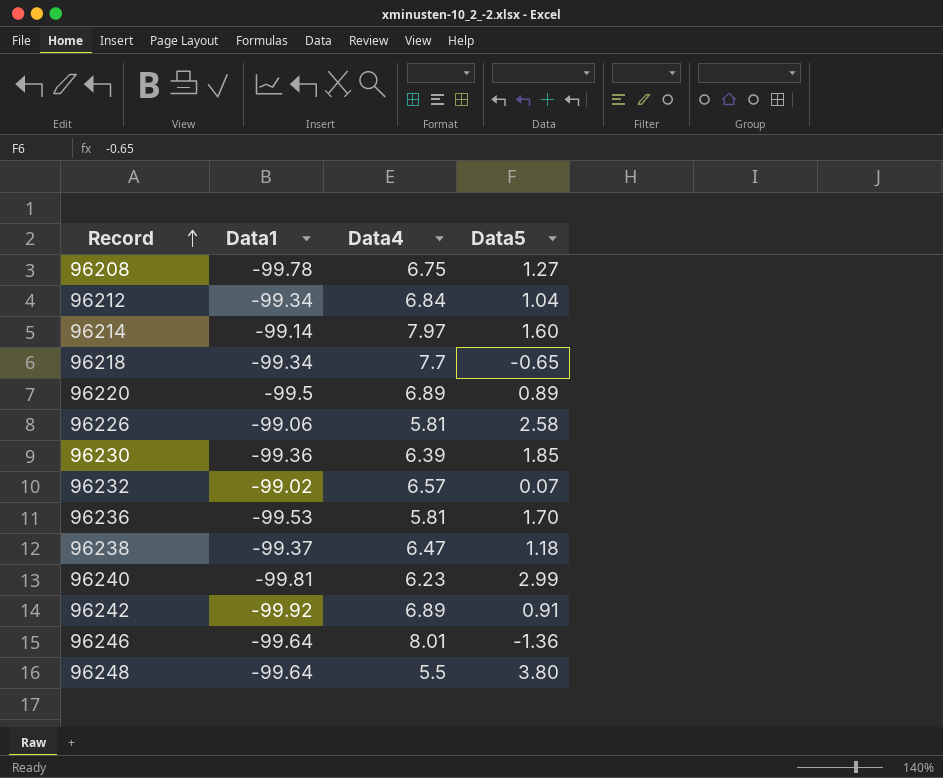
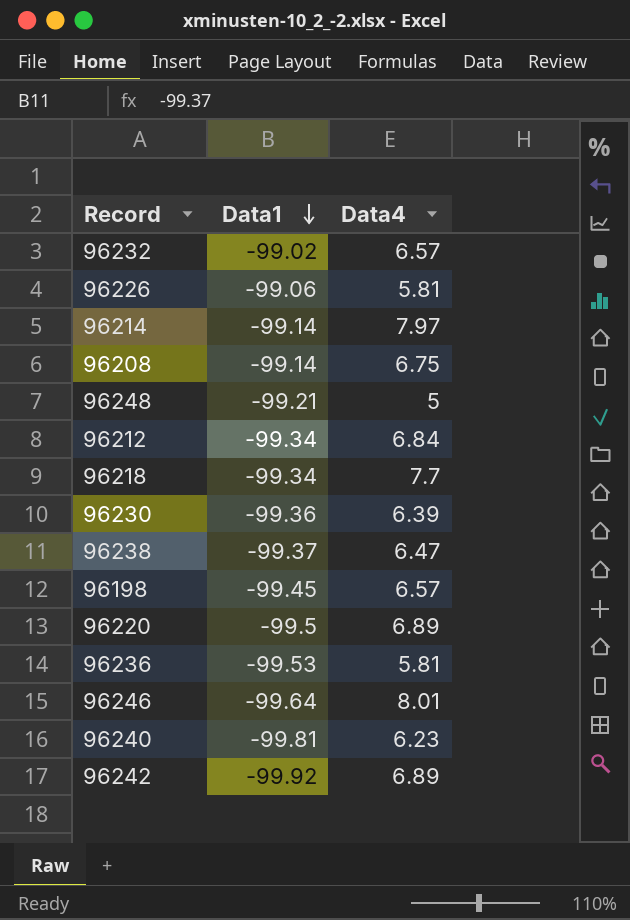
row order: Record ascending -> Data1 descending
column Data5 | position: 4 -> none
96208 | Data1: -99.78 -> -99.14
96248 | Data1: -99.64 -> -99.21
96248 | Data4: 5.5 -> 5
row 96198: none -> -99.45 | 6.57

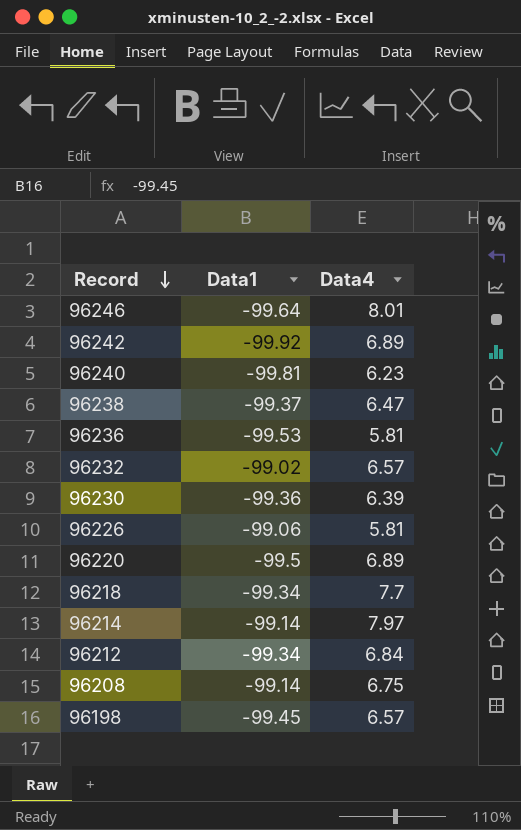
row order: Data1 descending -> Record descending
row 96248: -99.21 | 5 -> none

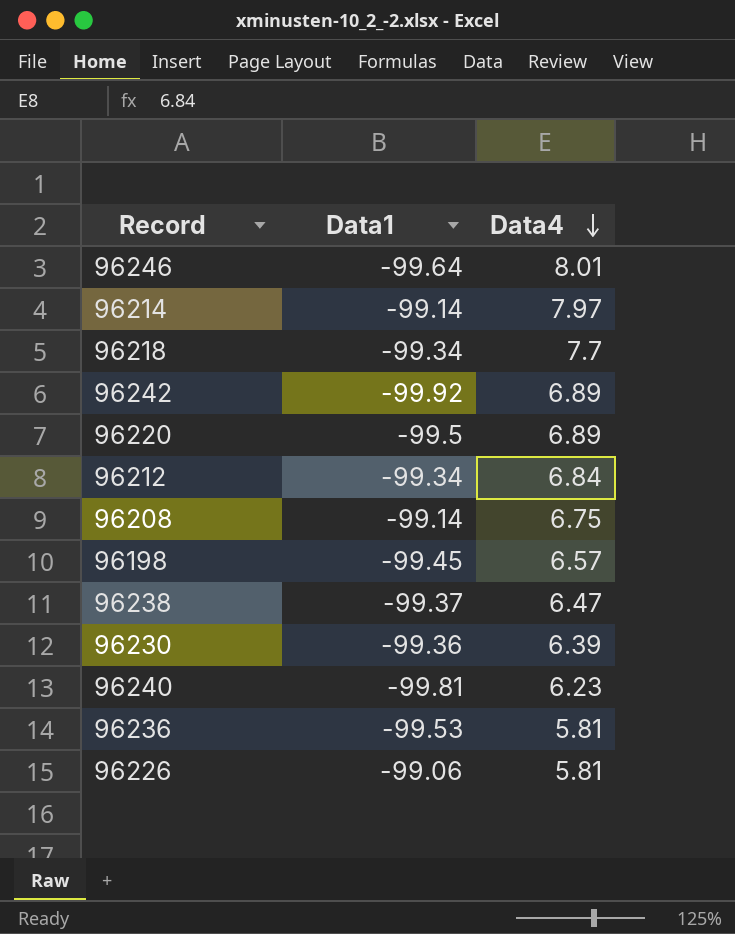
row order: Record descending -> Data4 descending
row 96232: -99.02 | 6.57 -> none

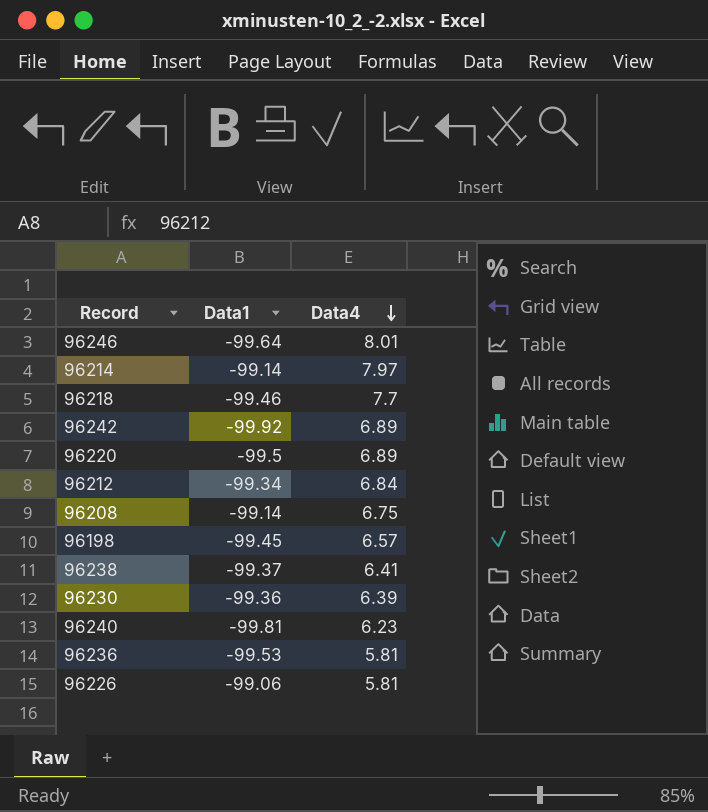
96218 | Data1: -99.34 -> -99.46
96238 | Data4: 6.47 -> 6.41

